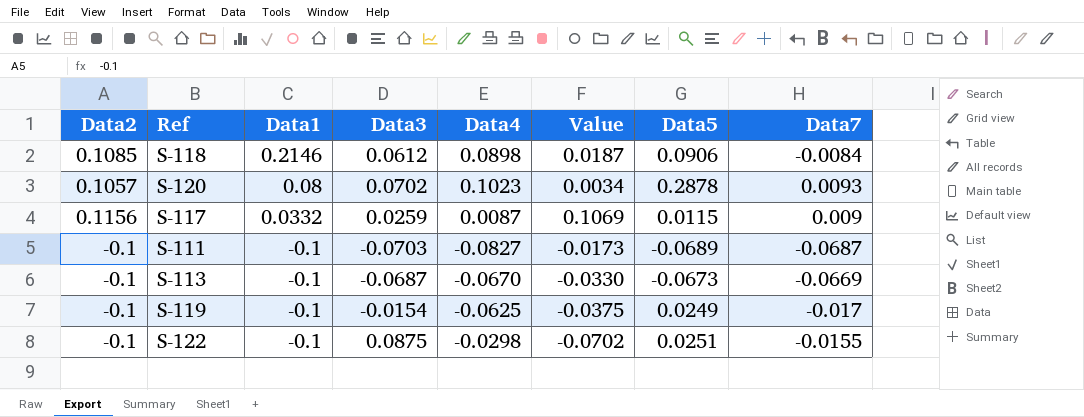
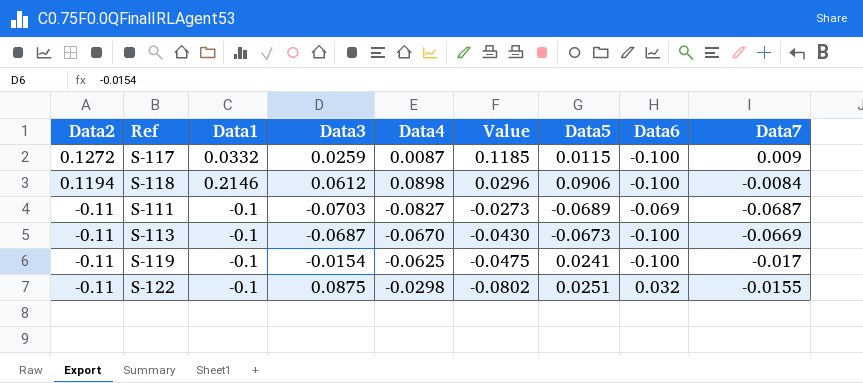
row order: Data1 descending -> Data2 descending
column Data6 | position: none -> 8
row S-120: 0.1057 | 0.08 | 0.0702 | 0.1023 | 0.0034 | 0.2878 | 0.0093 -> none
S-117 | Data2: 0.1156 -> 0.1272
S-117 | Value: 0.1069 -> 0.1185
S-118 | Data2: 0.1085 -> 0.1194
S-118 | Value: 0.0187 -> 0.0296
S-111 | Data2: -0.1 -> -0.11
S-111 | Value: -0.0173 -> -0.0273
S-113 | Data2: -0.1 -> -0.11
S-113 | Value: -0.0330 -> -0.0430
S-119 | Data2: -0.1 -> -0.11
S-119 | Value: -0.0375 -> -0.0475
S-119 | Data5: 0.0249 -> 0.0241
S-122 | Data2: -0.1 -> -0.11
S-122 | Value: -0.0702 -> -0.0802

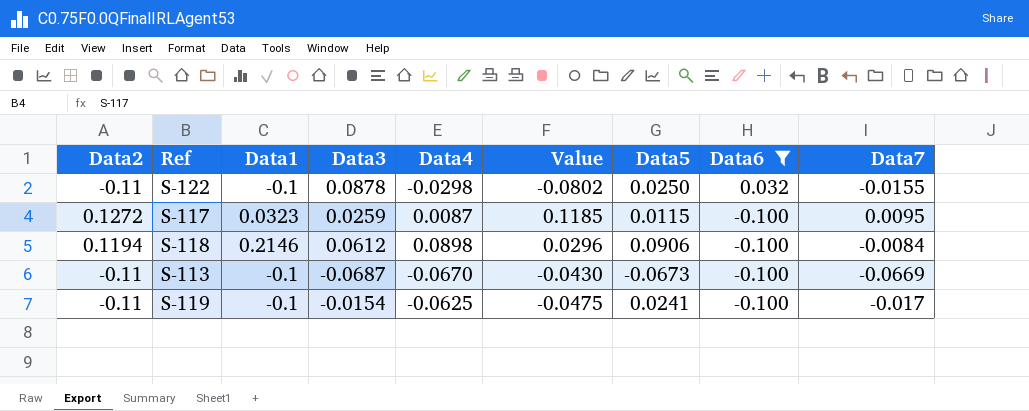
filter: none -> Data6 != -0.069
row order: Data2 descending -> Data6 descending
S-122 | Data3: 0.0875 -> 0.0878
S-122 | Data5: 0.0251 -> 0.0250
S-117 | Data1: 0.0332 -> 0.0323
S-117 | Data7: 0.009 -> 0.0095

